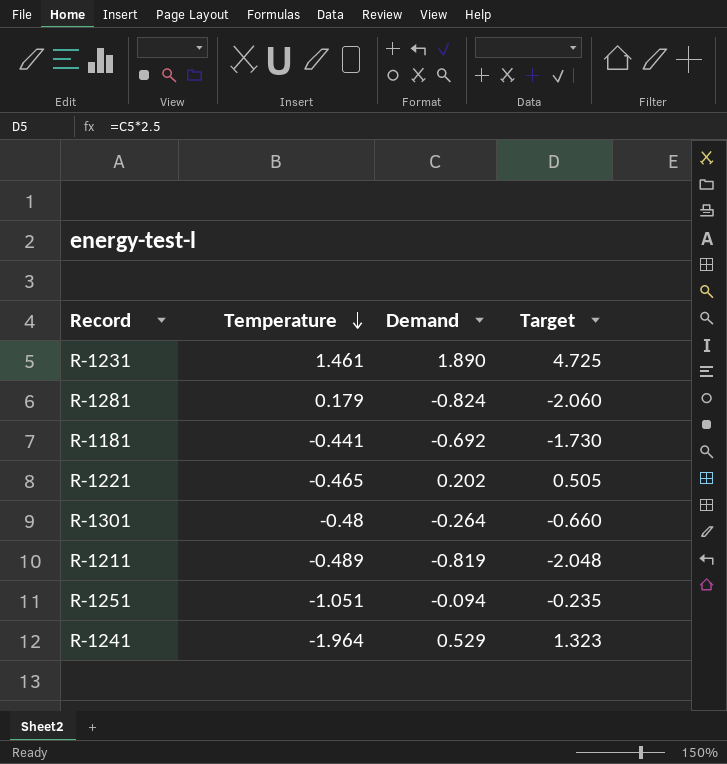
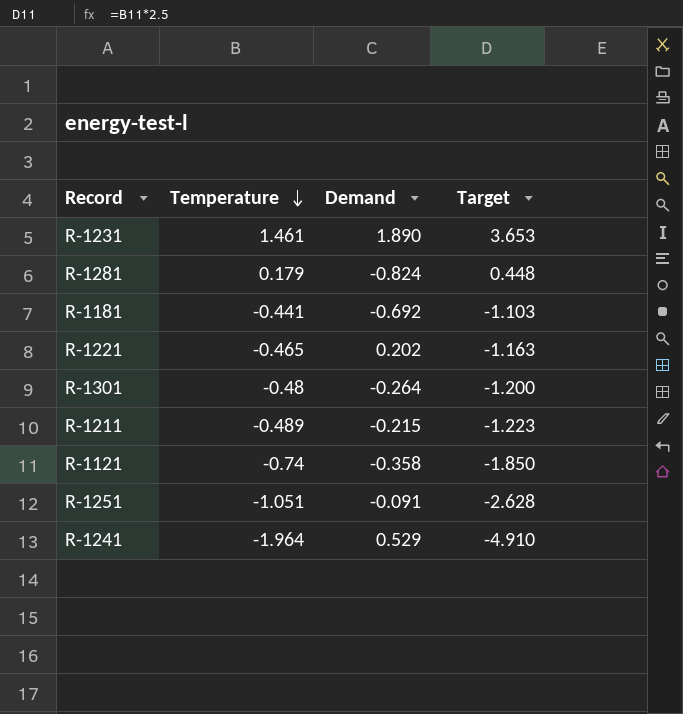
column Target | formula: [Demand] * 2.5 -> [Temperature] * 2.5
R-1211 | Demand: -0.819 -> -0.215
row R-1121: none -> -0.74 | -0.358 | -1.850
R-1251 | Demand: -0.094 -> -0.091

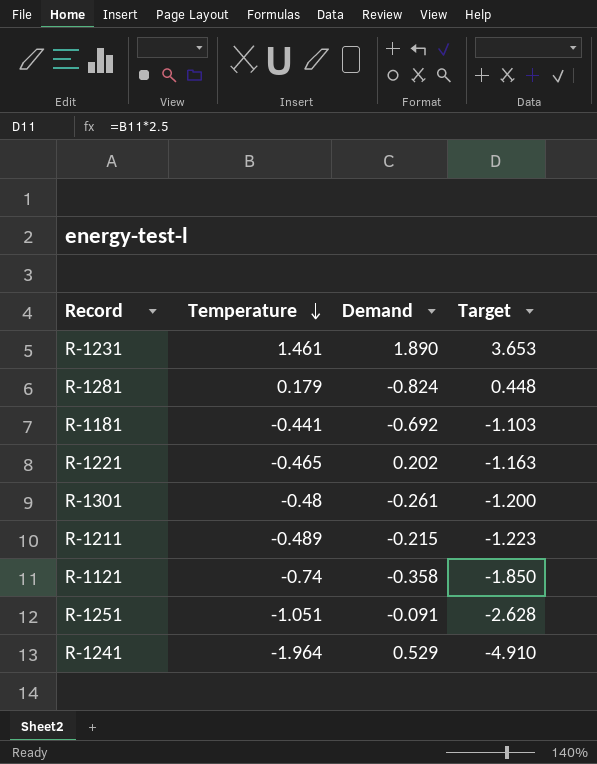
R-1301 | Demand: -0.264 -> -0.261

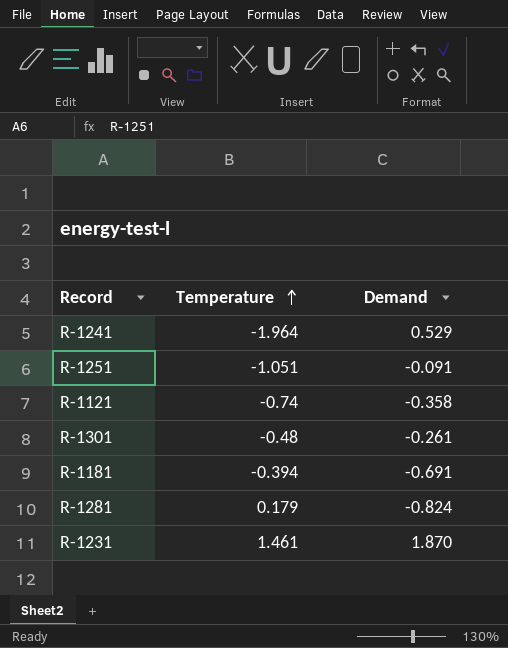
row order: Temperature descending -> Temperature ascending
column Target | formula: [Temperature] * 2.5 -> none
row R-1221: -0.465 | 0.202 | -1.163 -> none
row R-1211: -0.489 | -0.215 | -1.223 -> none
R-1181 | Temperature: -0.441 -> -0.394
R-1181 | Demand: -0.692 -> -0.691
R-1231 | Demand: 1.890 -> 1.870

